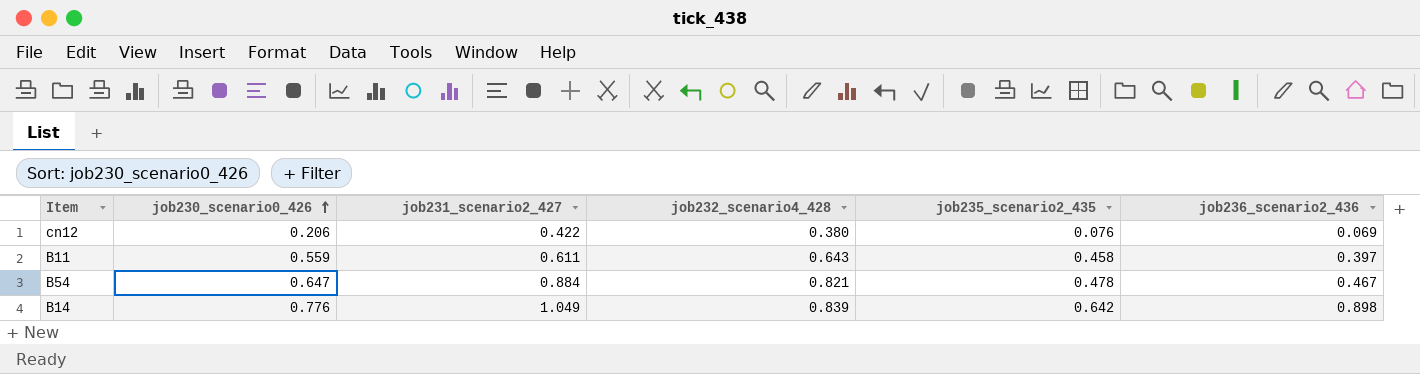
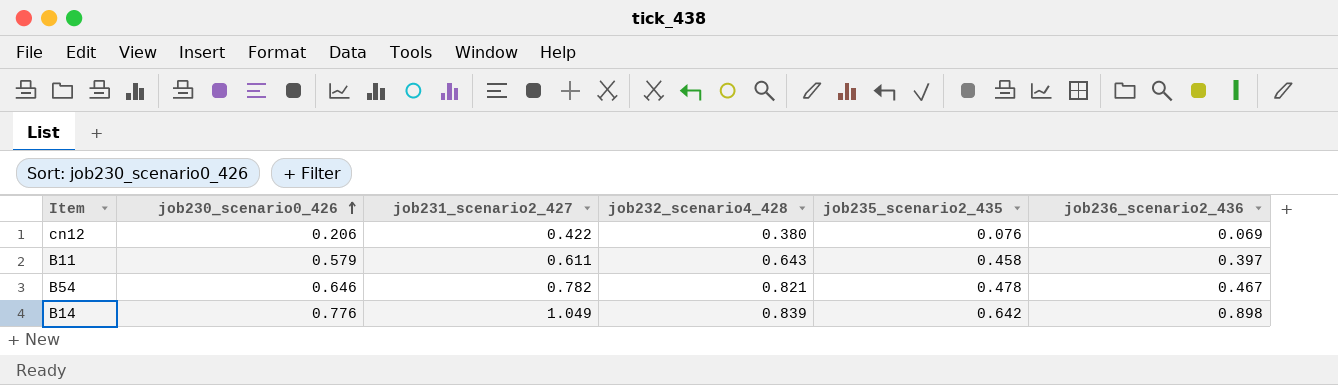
B11 | job230_scenario0_426: 0.559 -> 0.579
B54 | job230_scenario0_426: 0.647 -> 0.646
B54 | job231_scenario2_427: 0.884 -> 0.782

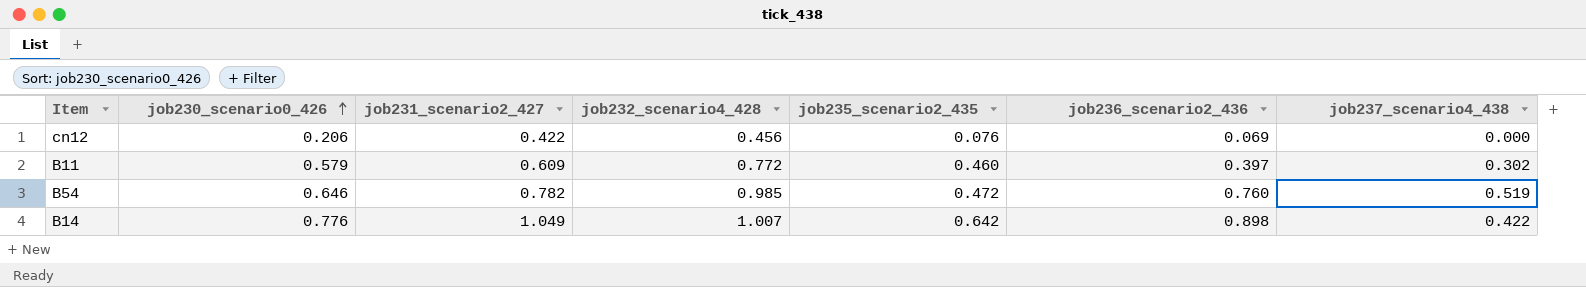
column job237_scenario4_438 | position: none -> 7
cn12 | job232_scenario4_428: 0.380 -> 0.456
B11 | job231_scenario2_427: 0.611 -> 0.609
B11 | job232_scenario4_428: 0.643 -> 0.772
B11 | job235_scenario2_435: 0.458 -> 0.460
B54 | job232_scenario4_428: 0.821 -> 0.985
B54 | job235_scenario2_435: 0.478 -> 0.472
B54 | job236_scenario2_436: 0.467 -> 0.760
B14 | job232_scenario4_428: 0.839 -> 1.007

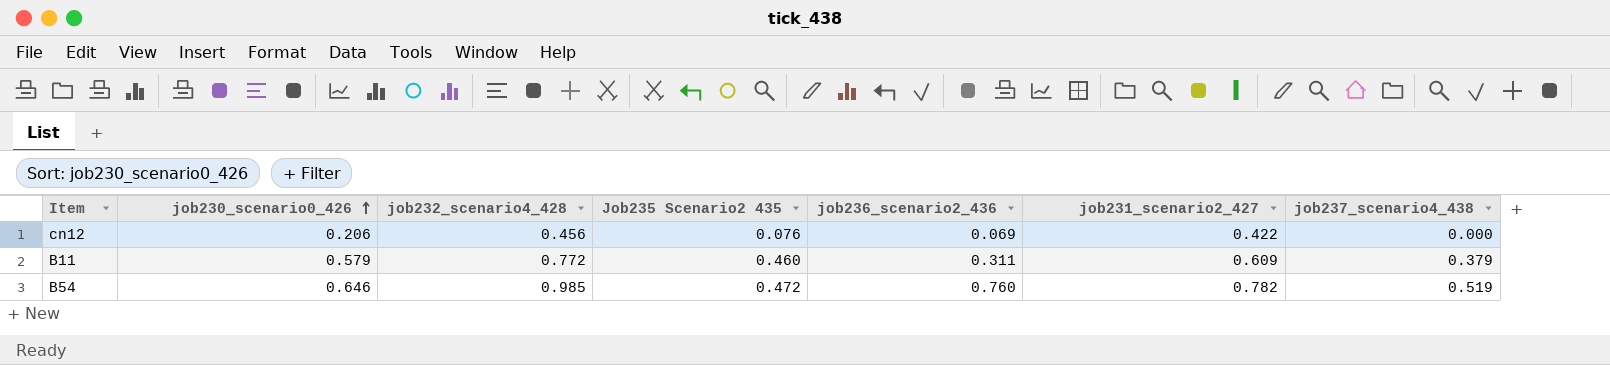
column name: job235_scenario2_435 -> Job235 Scenario2 435
column job231_scenario2_427 | position: 3 -> 6
row B14: 0.776 | 1.049 | 1.007 | 0.642 | 0.898 | 0.422 -> none
B11 | job236_scenario2_436: 0.397 -> 0.311
B11 | job237_scenario4_438: 0.302 -> 0.379

